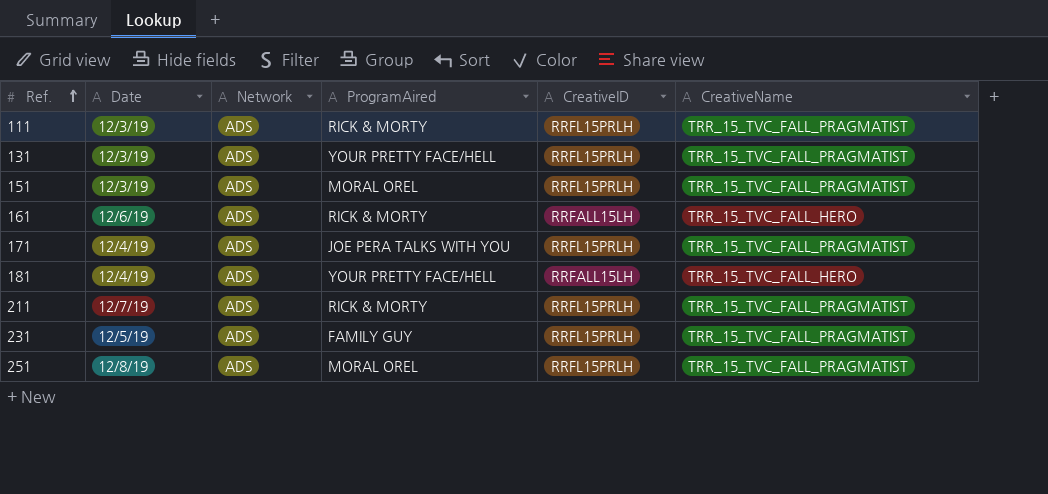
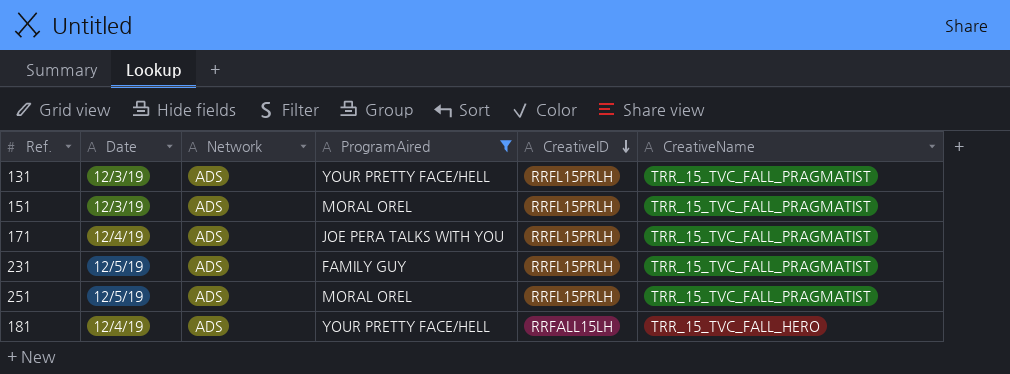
filter: none -> ProgramAired != RICK & MORTY
row order: Ref. ascending -> CreativeID descending
251 | Date: 12/8/19 -> 12/5/19

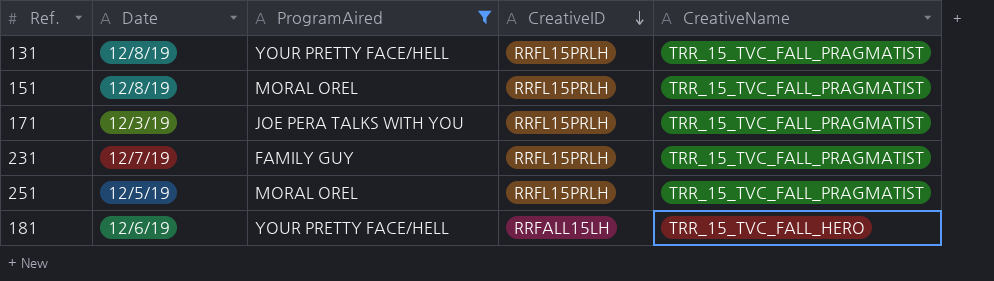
column Network | position: 3 -> none
131 | Date: 12/3/19 -> 12/8/19
151 | Date: 12/3/19 -> 12/8/19
171 | Date: 12/4/19 -> 12/3/19
231 | Date: 12/5/19 -> 12/7/19
181 | Date: 12/4/19 -> 12/6/19

